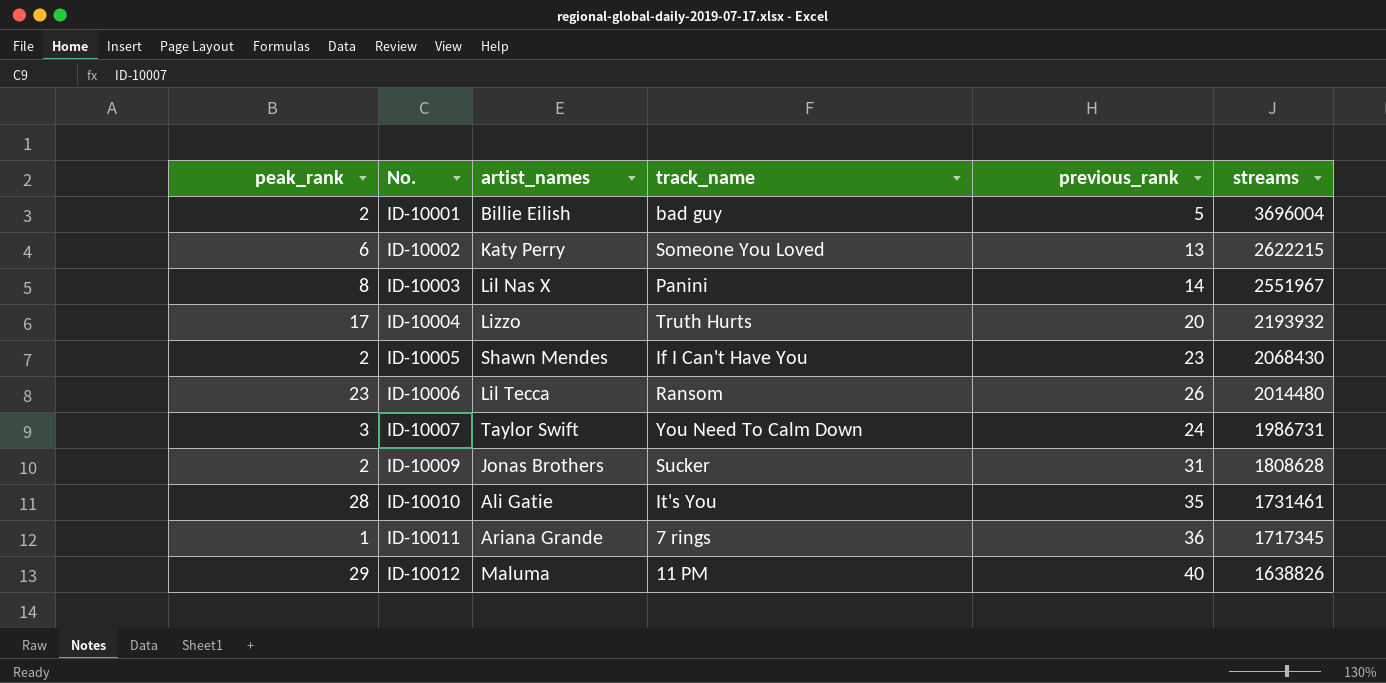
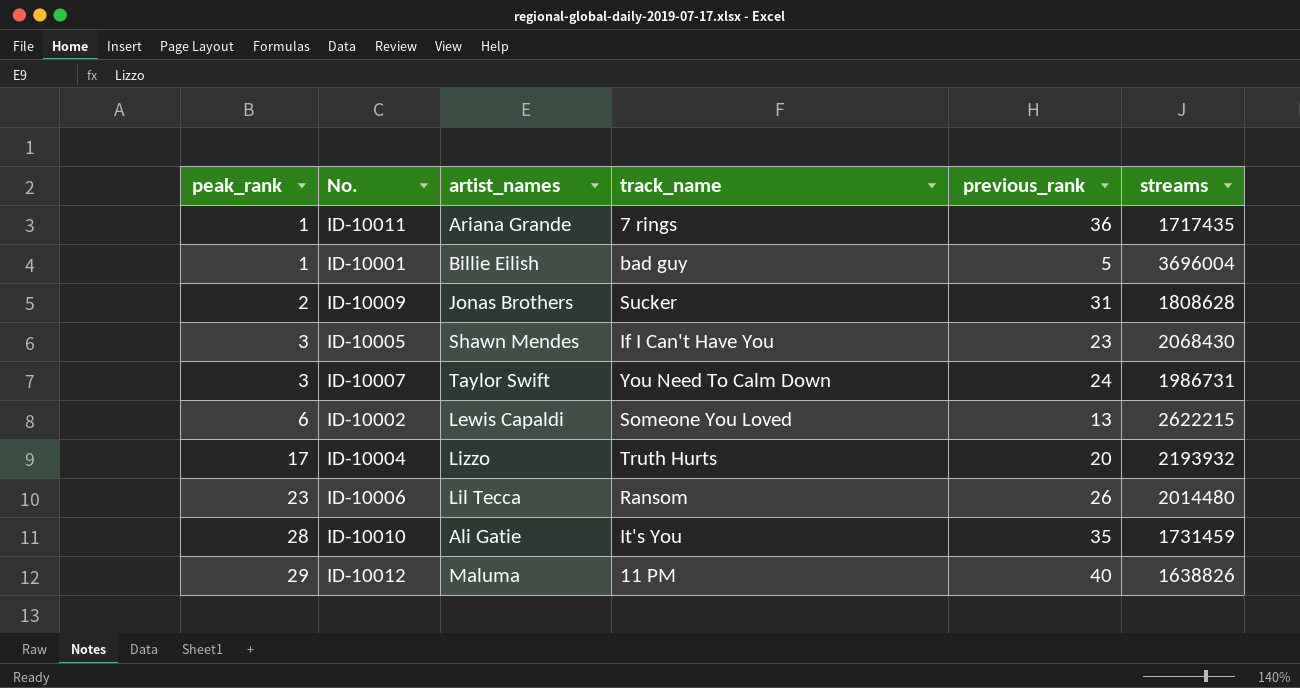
row order: No. ascending -> peak_rank ascending
row ID-10003: 8 | Lil Nas X | Panini | 14 | 2551967 -> none
ID-10011 | streams: 1717345 -> 1717435
ID-10001 | peak_rank: 2 -> 1
ID-10005 | peak_rank: 2 -> 3
ID-10002 | artist_names: Katy Perry -> Lewis Capaldi
ID-10010 | streams: 1731461 -> 1731459

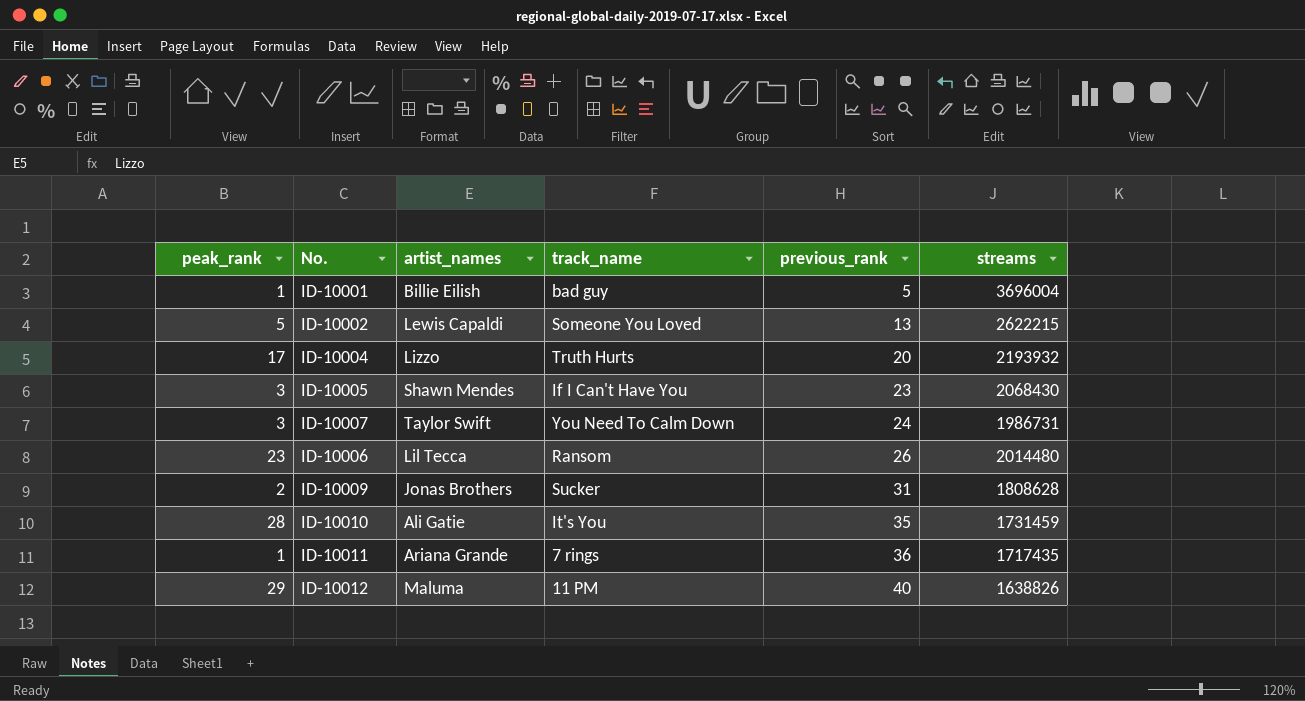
row order: peak_rank ascending -> previous_rank ascending
ID-10002 | peak_rank: 6 -> 5

